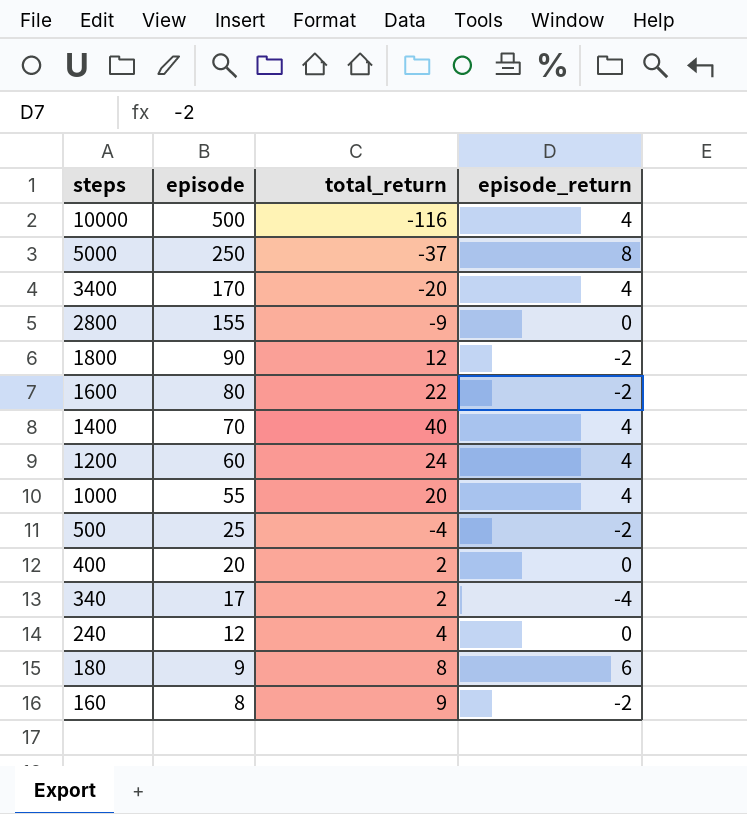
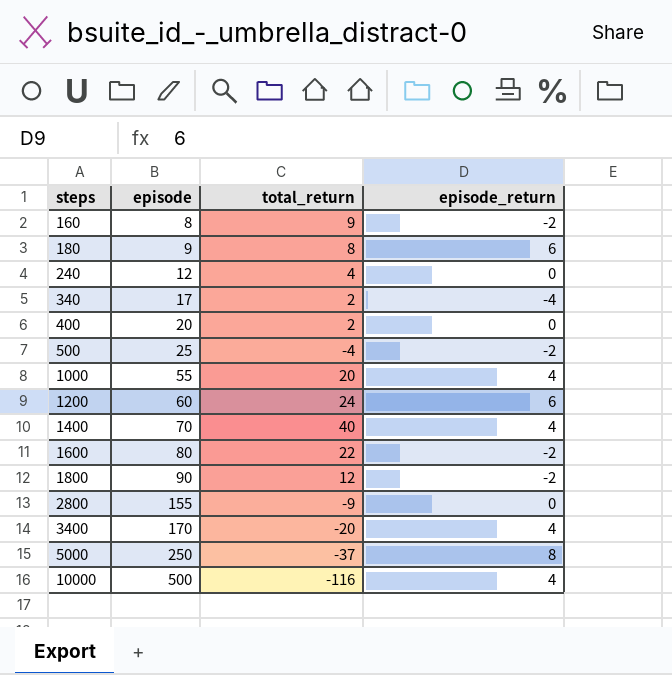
row order: steps descending -> steps ascending
1200 | episode_return: 4 -> 6

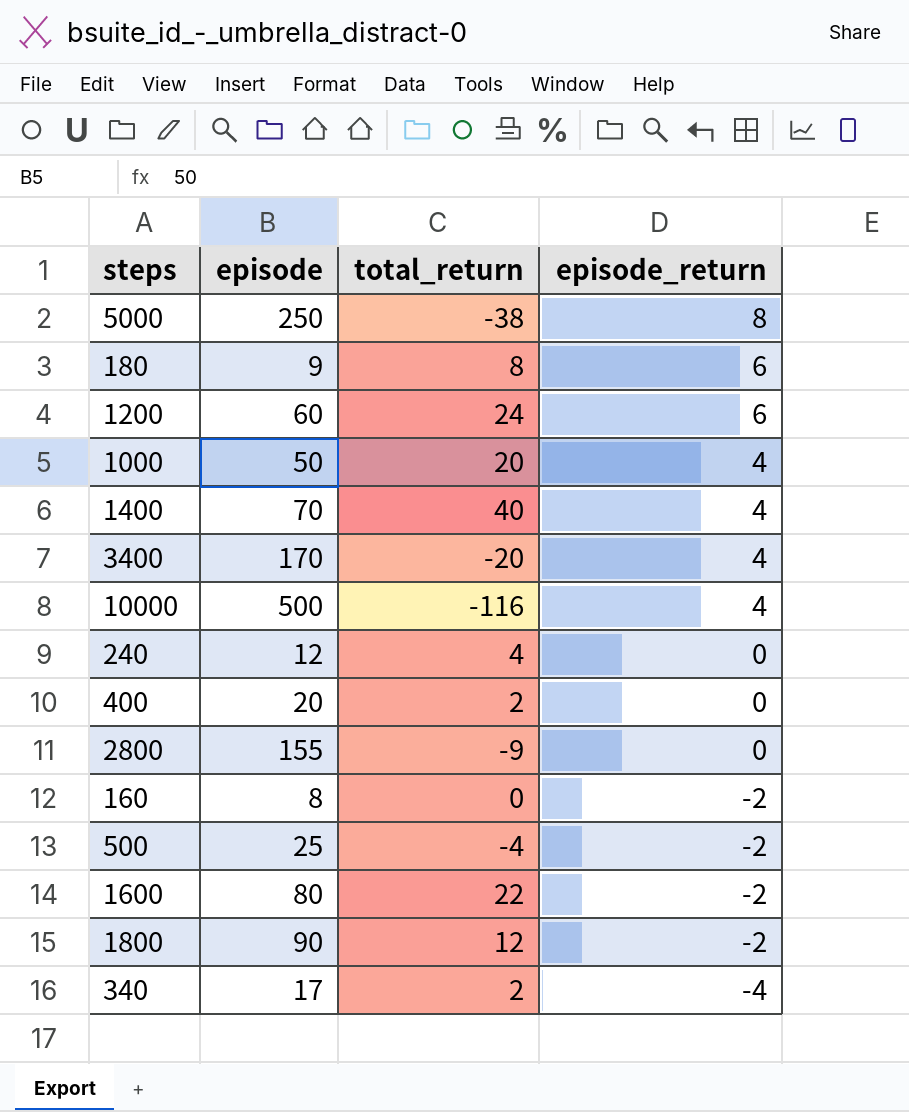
row order: steps ascending -> episode_return descending
5000 | total_return: -37 -> -38
1000 | episode: 55 -> 50
160 | total_return: 9 -> 0

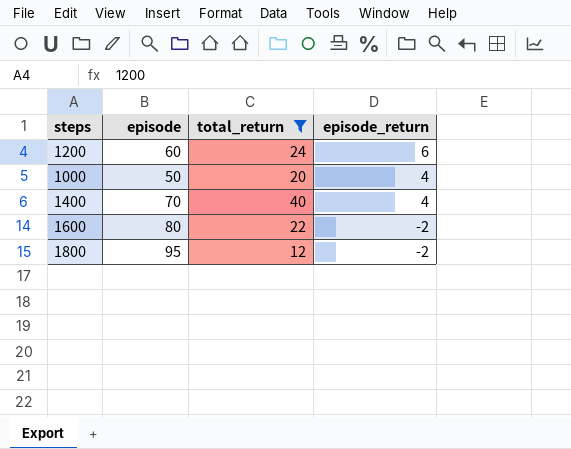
filter: none -> total_return >= 12
1800 | episode: 90 -> 95

